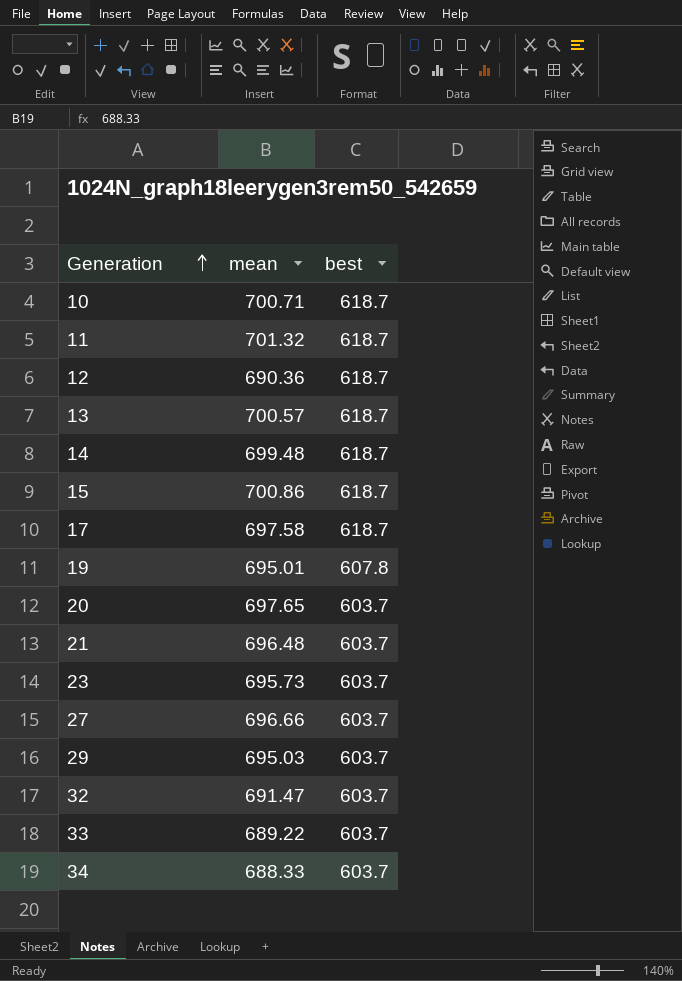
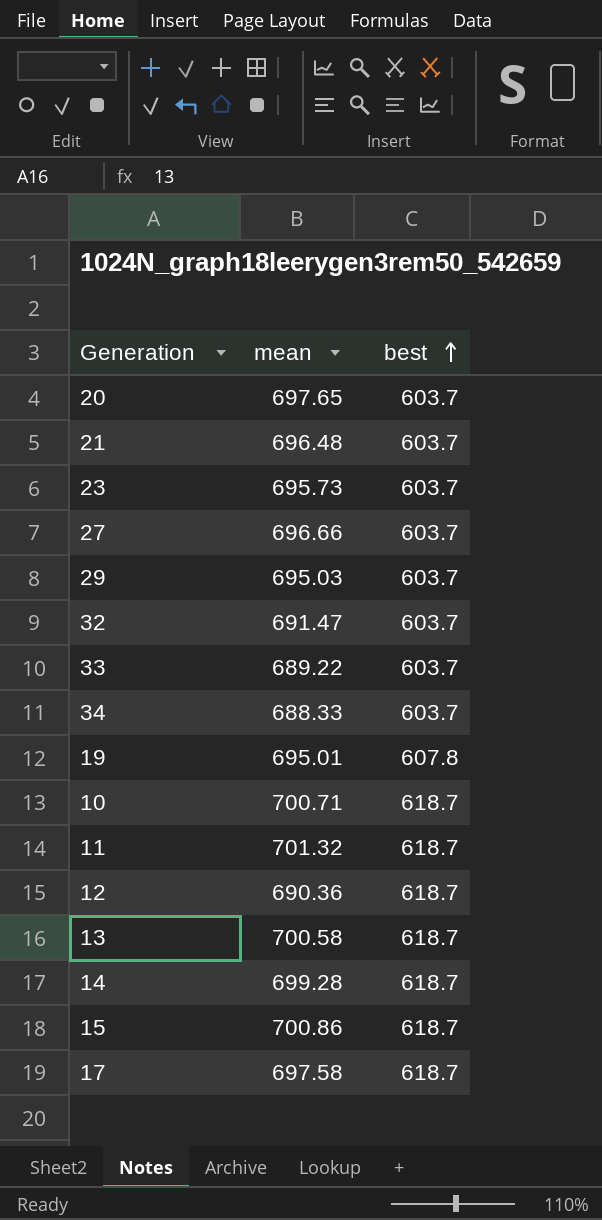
row order: Generation ascending -> best ascending
13 | mean: 700.57 -> 700.58
14 | mean: 699.48 -> 699.28

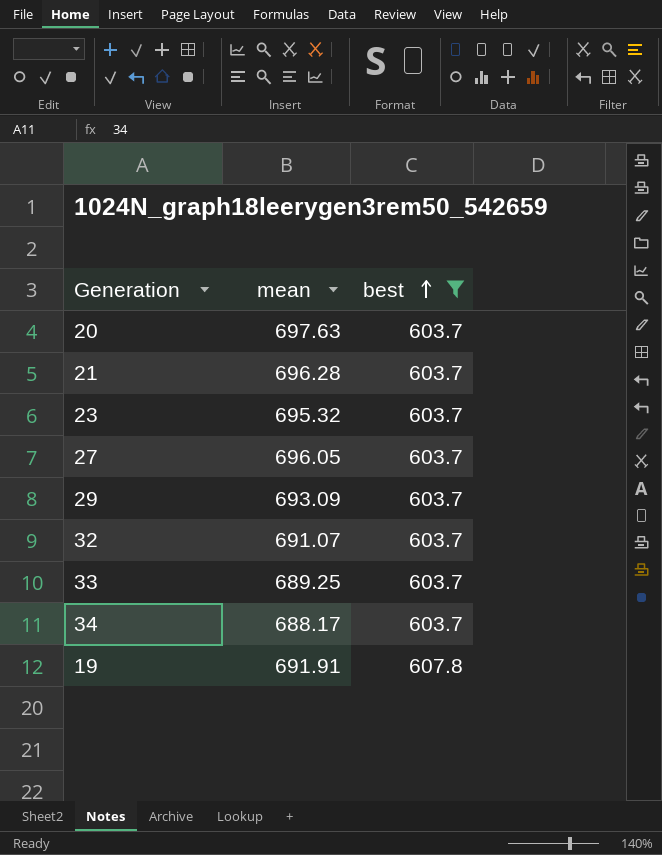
filter: none -> best != 618.7
20 | mean: 697.65 -> 697.63
21 | mean: 696.48 -> 696.28
23 | mean: 695.73 -> 695.32
27 | mean: 696.66 -> 696.05
29 | mean: 695.03 -> 693.09
32 | mean: 691.47 -> 691.07
33 | mean: 689.22 -> 689.25
34 | mean: 688.33 -> 688.17
19 | mean: 695.01 -> 691.91

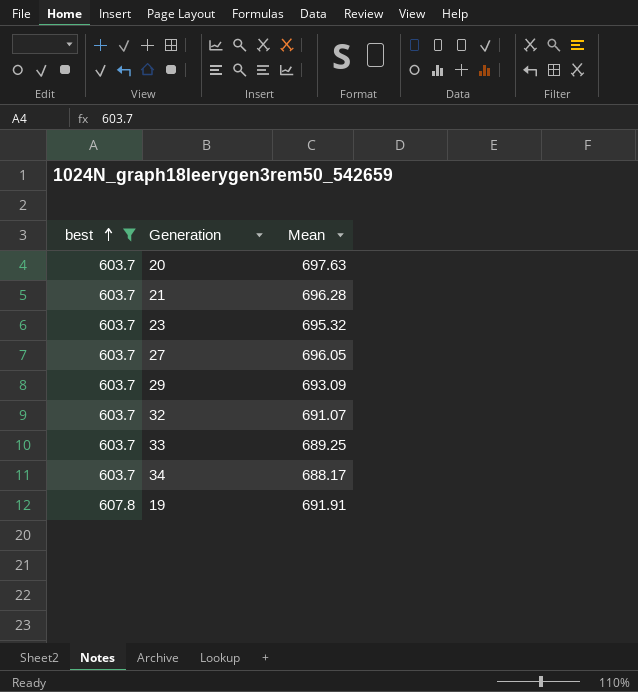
column best | position: 3 -> 1
column name: mean -> Mean

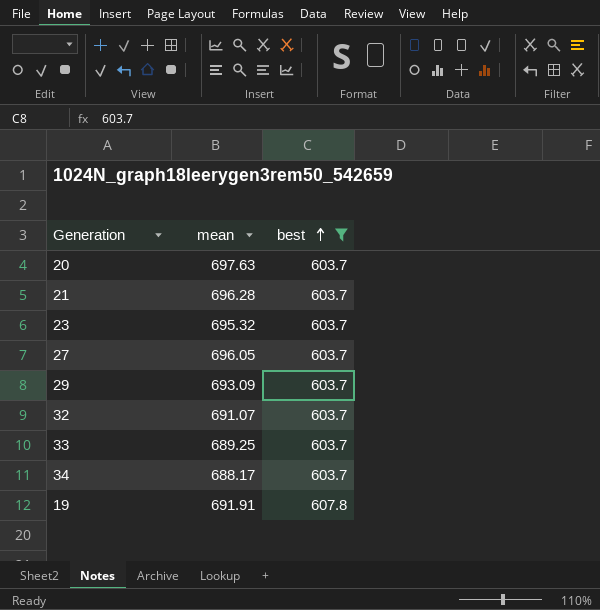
column name: Mean -> mean
column best | position: 1 -> 3

